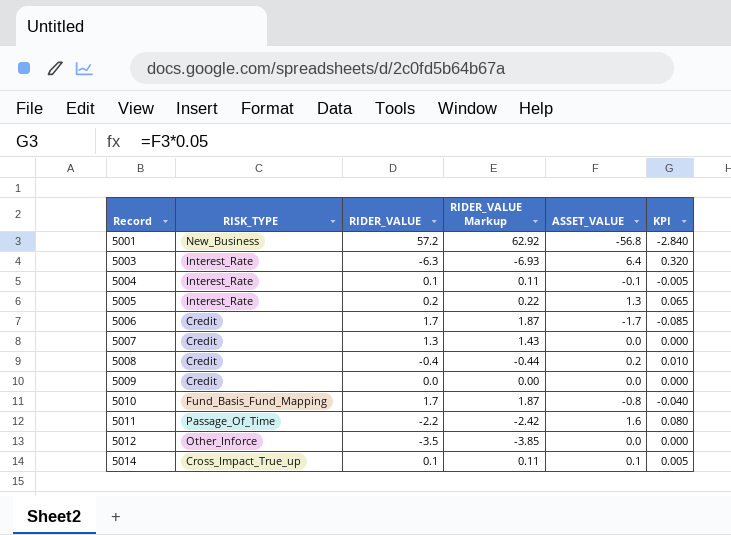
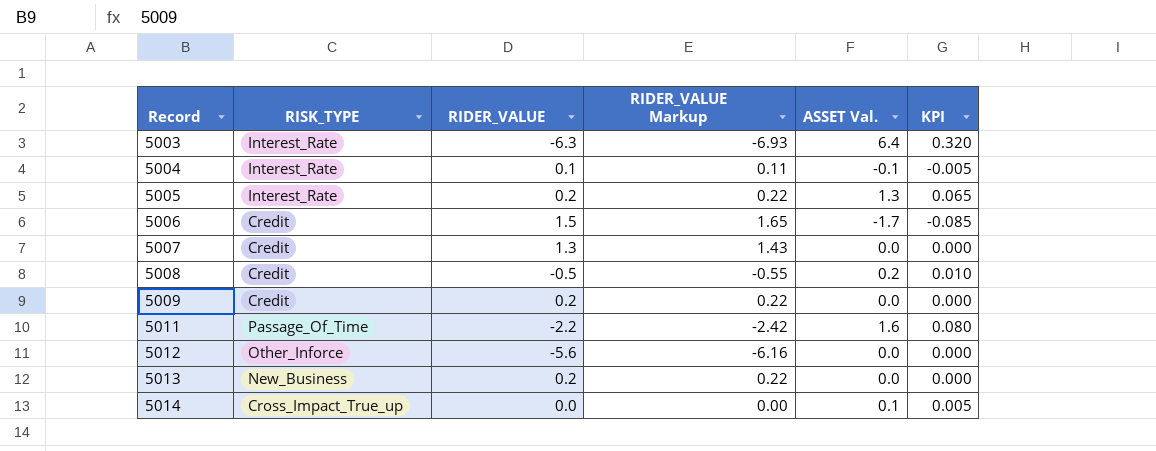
column name: ASSET_VALUE -> ASSET Val.
row 5001: New_Business | 57.2 | 62.92 | -56.8 | -2.840 -> none
row 5010: Fund_Basis_Fund_Mapping | 1.7 | 1.87 | -0.8 | -0.040 -> none
5006 | RIDER_VALUE: 1.7 -> 1.5
5006 | RIDER_VALUE Markup: 1.87 -> 1.65
5008 | RIDER_VALUE: -0.4 -> -0.5
5008 | RIDER_VALUE Markup: -0.44 -> -0.55
5009 | RIDER_VALUE: 0.0 -> 0.2
5009 | RIDER_VALUE Markup: 0.00 -> 0.22
5012 | RIDER_VALUE: -3.5 -> -5.6
5012 | RIDER_VALUE Markup: -3.85 -> -6.16
row 5013: none -> New_Business | 0.2 | 0.22 | 0.0 | 0.000
5014 | RIDER_VALUE: 0.1 -> 0.0
5014 | RIDER_VALUE Markup: 0.11 -> 0.00

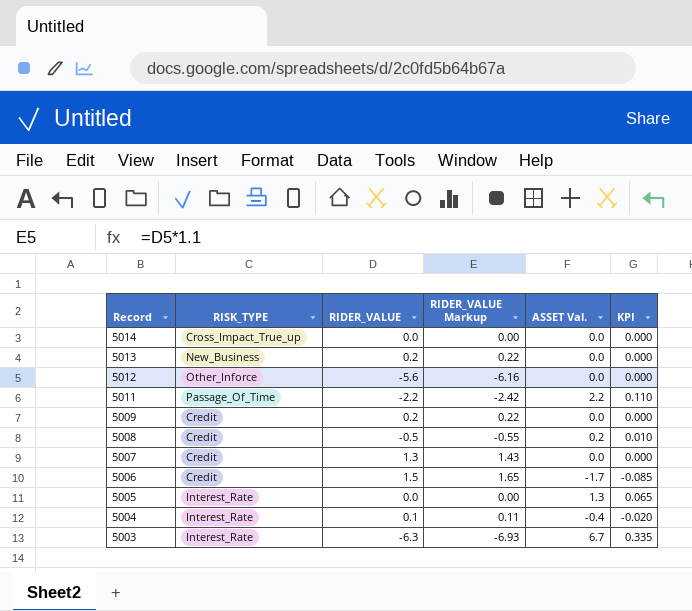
row order: Record ascending -> Record descending
5014 | ASSET Val.: 0.1 -> 0.0
5014 | KPI: 0.005 -> 0.000
5011 | ASSET Val.: 1.6 -> 2.2
5011 | KPI: 0.080 -> 0.110
5005 | RIDER_VALUE: 0.2 -> 0.0
5005 | RIDER_VALUE Markup: 0.22 -> 0.00
5004 | ASSET Val.: -0.1 -> -0.4
5004 | KPI: -0.005 -> -0.020
5003 | ASSET Val.: 6.4 -> 6.7
5003 | KPI: 0.320 -> 0.335

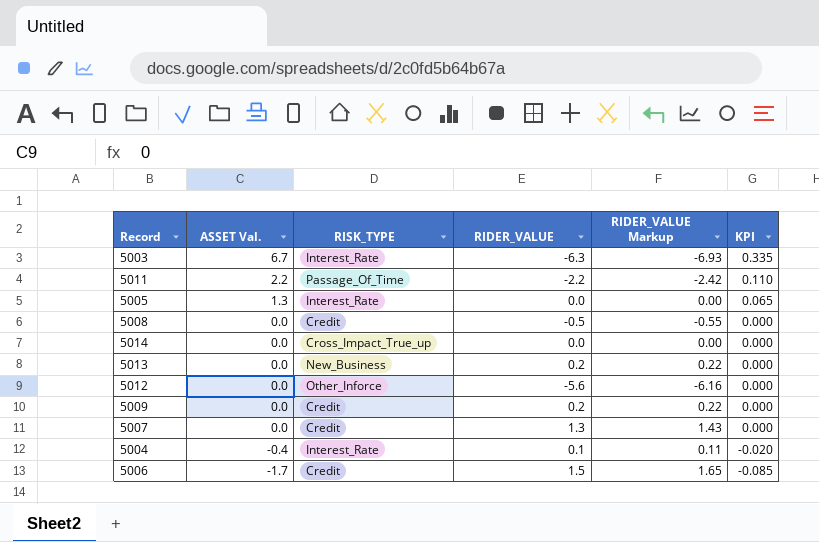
row order: Record descending -> ASSET Val. descending
column ASSET Val. | position: 5 -> 2
5008 | ASSET Val.: 0.2 -> 0.0
5008 | KPI: 0.010 -> 0.000

